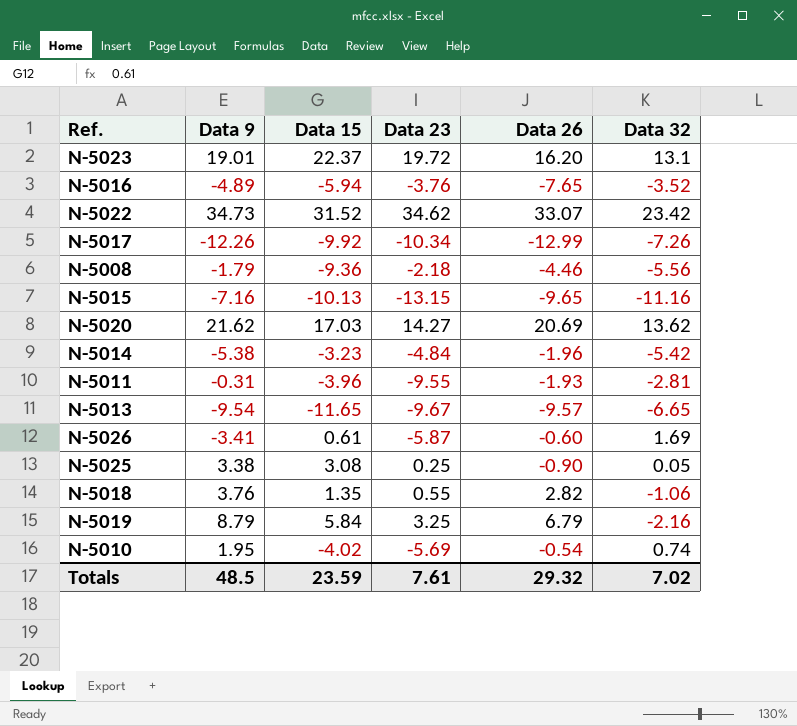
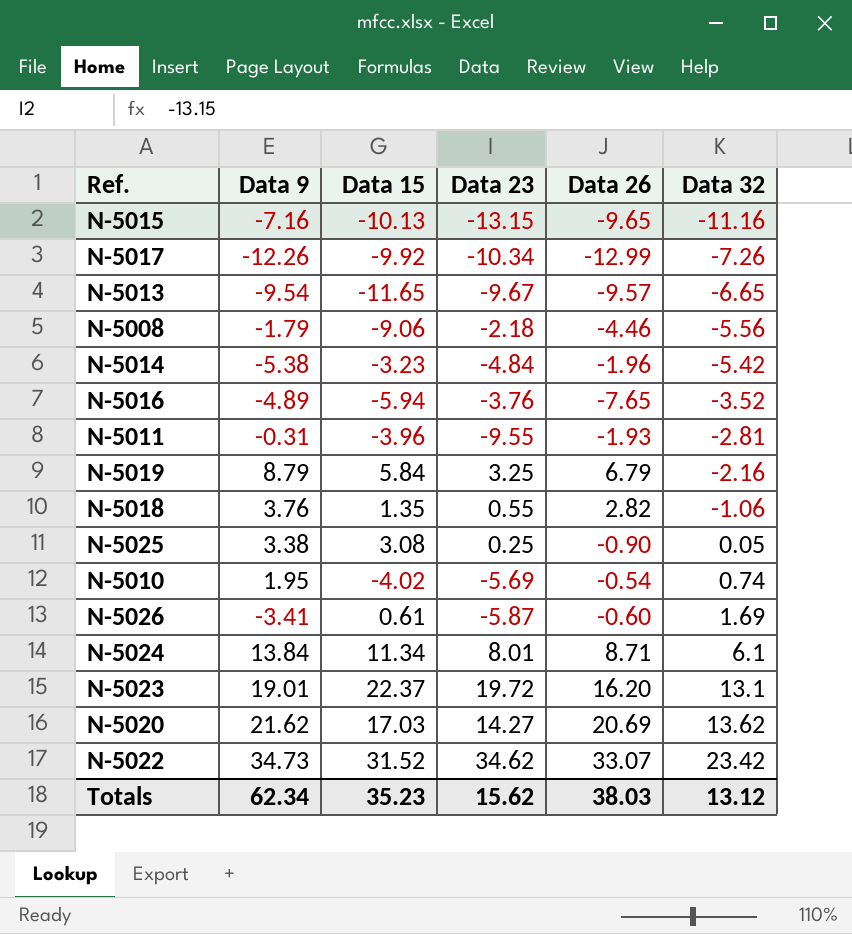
row order: none -> Data 32 ascending
N-5008 | Data 15: -9.36 -> -9.06
row N-5024: none -> 13.84 | 11.34 | 8.01 | 8.71 | 6.1
Totals | Data 9: 48.5 -> 62.34
Totals | Data 15: 23.59 -> 35.23
Totals | Data 23: 7.61 -> 15.62
Totals | Data 26: 29.32 -> 38.03
Totals | Data 32: 7.02 -> 13.12

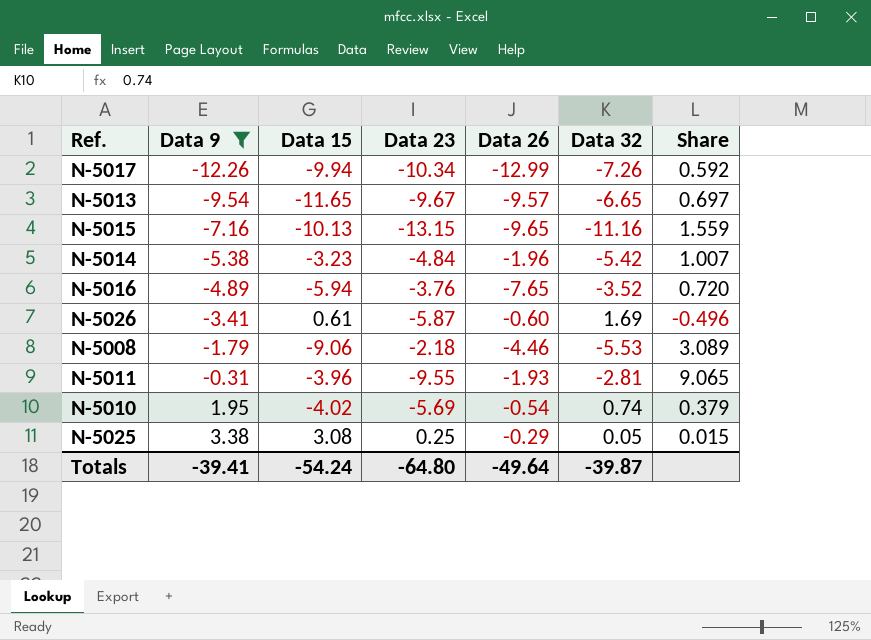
filter: none -> Data 9 <= 3.38
row order: Data 32 ascending -> Data 9 ascending
column Share | formula: none -> [Data 32] / [Data 9]
N-5017 | Data 15: -9.92 -> -9.94
N-5008 | Data 32: -5.56 -> -5.53
N-5025 | Data 26: -0.90 -> -0.29
Totals | Data 9: 62.34 -> -39.41
Totals | Data 15: 35.23 -> -54.24
Totals | Data 23: 15.62 -> -64.80
Totals | Data 26: 38.03 -> -49.64
Totals | Data 32: 13.12 -> -39.87

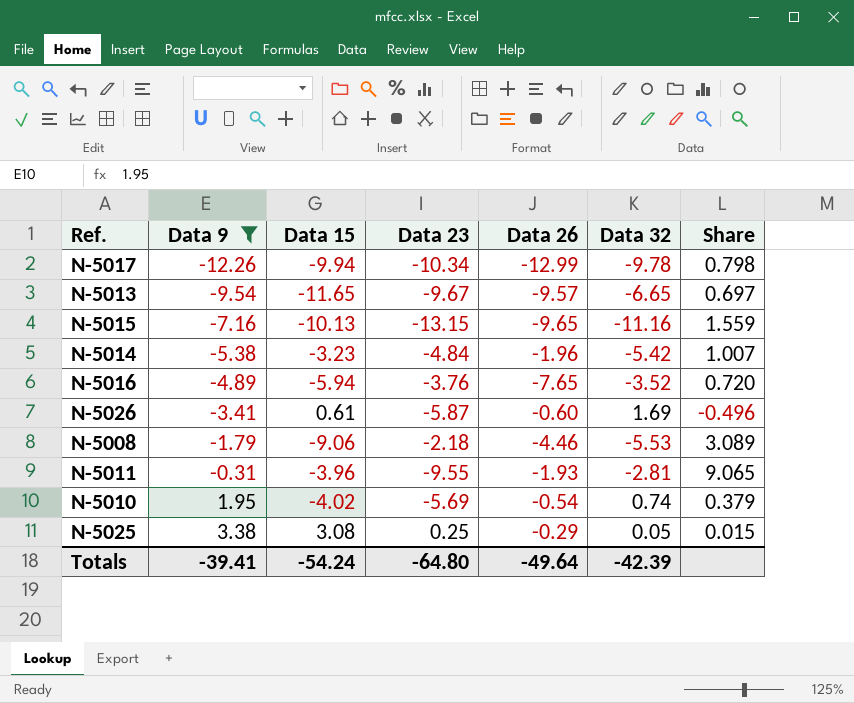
N-5017 | Data 32: -7.26 -> -9.78
N-5017 | Share: 0.592 -> 0.798
Totals | Data 32: -39.87 -> -42.39

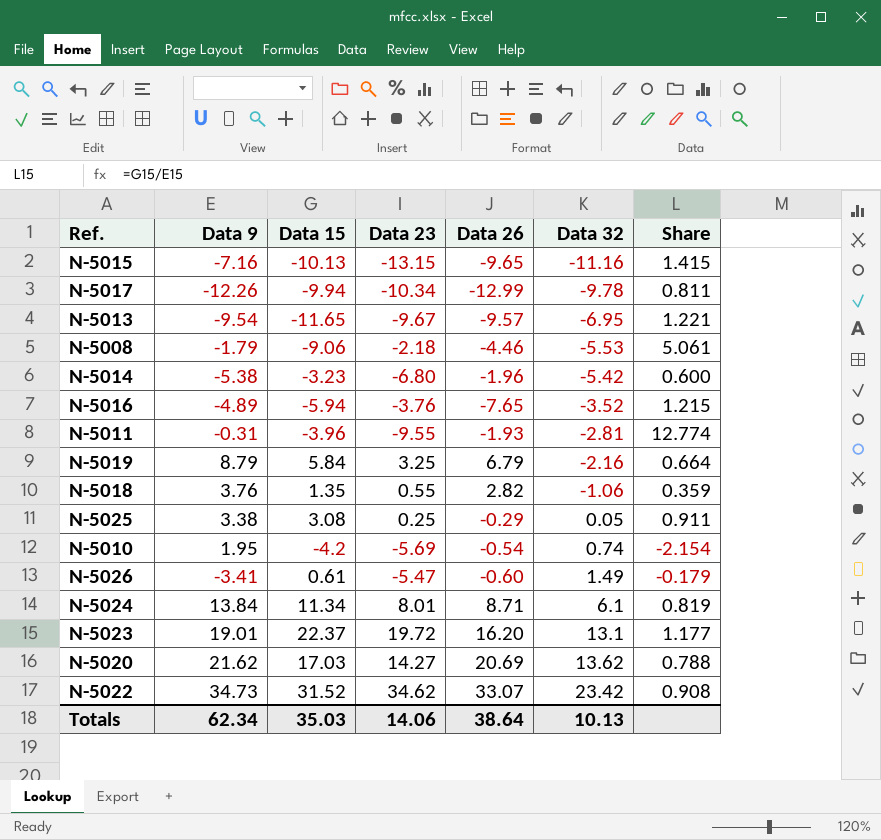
filter: Data 9 <= 3.38 -> none
row order: Data 9 ascending -> Data 32 ascending
column Share | formula: [Data 32] / [Data 9] -> [Data 15] / [Data 9]
N-5013 | Data 32: -6.65 -> -6.95
N-5014 | Data 23: -4.84 -> -6.80
N-5010 | Data 15: -4.02 -> -4.2
N-5026 | Data 23: -5.87 -> -5.47
N-5026 | Data 32: 1.69 -> 1.49
Totals | Data 9: -39.41 -> 62.34
Totals | Data 15: -54.24 -> 35.03
Totals | Data 23: -64.80 -> 14.06
Totals | Data 26: -49.64 -> 38.64
Totals | Data 32: -42.39 -> 10.13

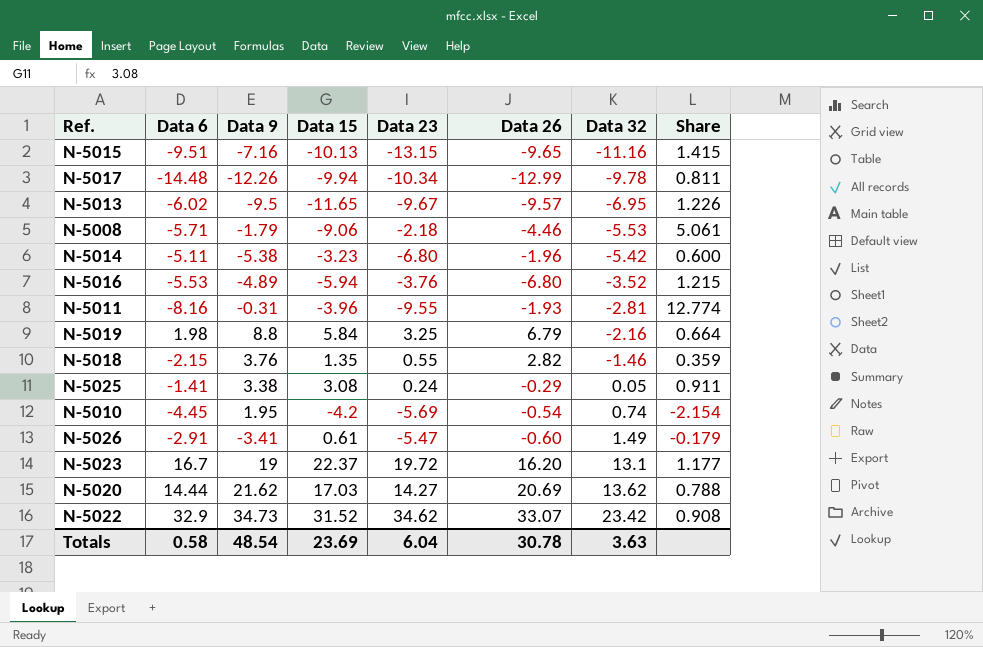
column Data 6 | position: none -> 2
row N-5024: 13.84 | 11.34 | 8.01 | 8.71 | 6.1 | 0.819 -> none
N-5013 | Data 9: -9.54 -> -9.5
N-5013 | Share: 1.221 -> 1.226
N-5016 | Data 26: -7.65 -> -6.80
N-5019 | Data 9: 8.79 -> 8.8
N-5018 | Data 32: -1.06 -> -1.46
N-5025 | Data 23: 0.25 -> 0.24
N-5023 | Data 9: 19.01 -> 19
Totals | Data 9: 62.34 -> 48.54
Totals | Data 15: 35.03 -> 23.69
Totals | Data 23: 14.06 -> 6.04
Totals | Data 26: 38.64 -> 30.78
Totals | Data 32: 10.13 -> 3.63

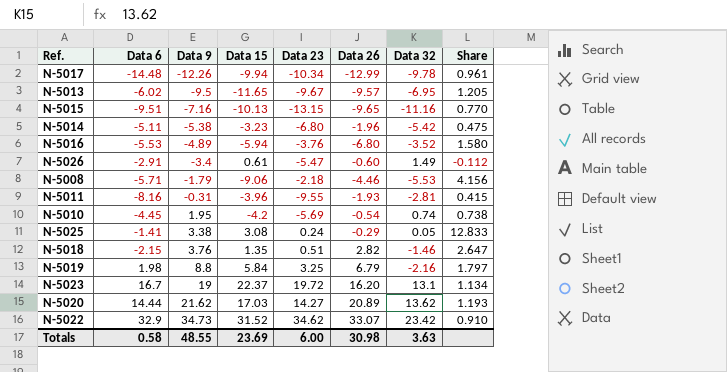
row order: Data 32 ascending -> Data 9 ascending
column Share | formula: [Data 15] / [Data 9] -> [Data 15] / [Data 23]
N-5026 | Data 9: -3.41 -> -3.4
N-5018 | Data 23: 0.55 -> 0.51
N-5020 | Data 26: 20.69 -> 20.89
Totals | Data 9: 48.54 -> 48.55
Totals | Data 23: 6.04 -> 6.00
Totals | Data 26: 30.78 -> 30.98

